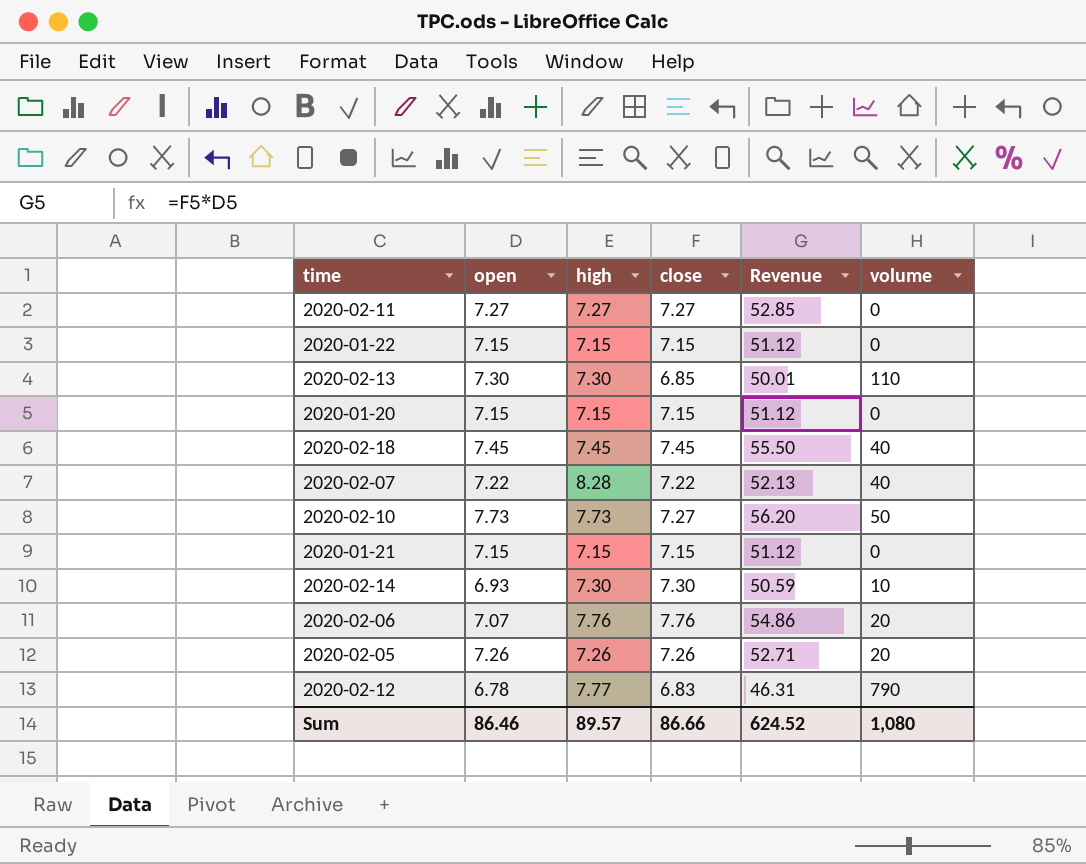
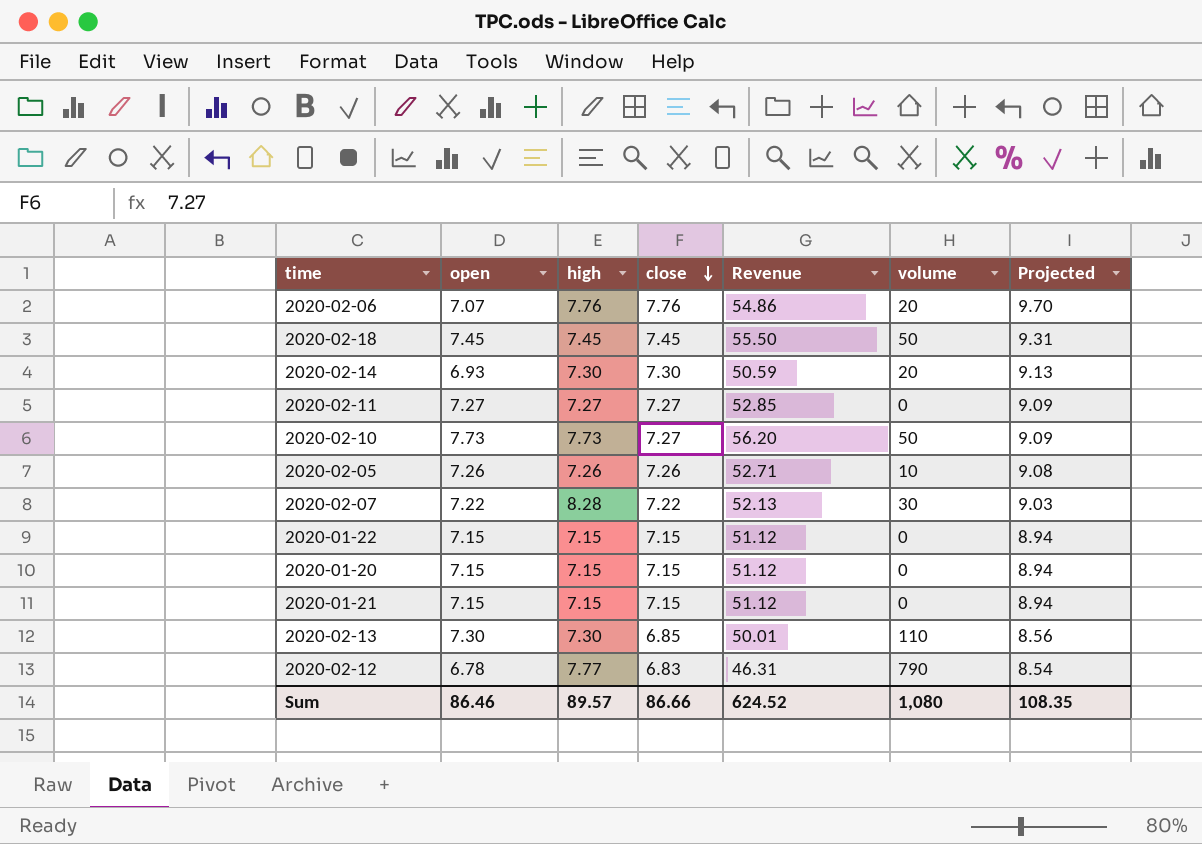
row order: none -> close descending
column Projected | formula: none -> [close] * 1.25
2020-02-18 | volume: 40 -> 50
2020-02-14 | volume: 10 -> 20
2020-02-05 | volume: 20 -> 10
2020-02-07 | volume: 40 -> 30

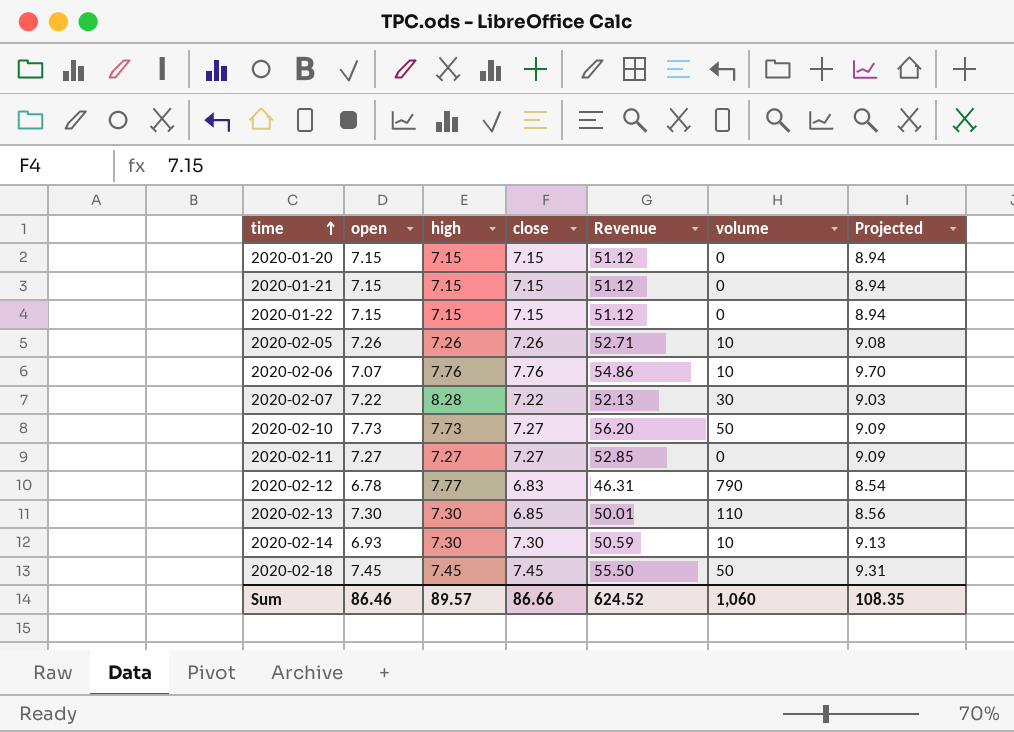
row order: close descending -> time ascending
2020-02-06 | volume: 20 -> 10
2020-02-14 | volume: 20 -> 10
Sum | volume: 1,080 -> 1,060

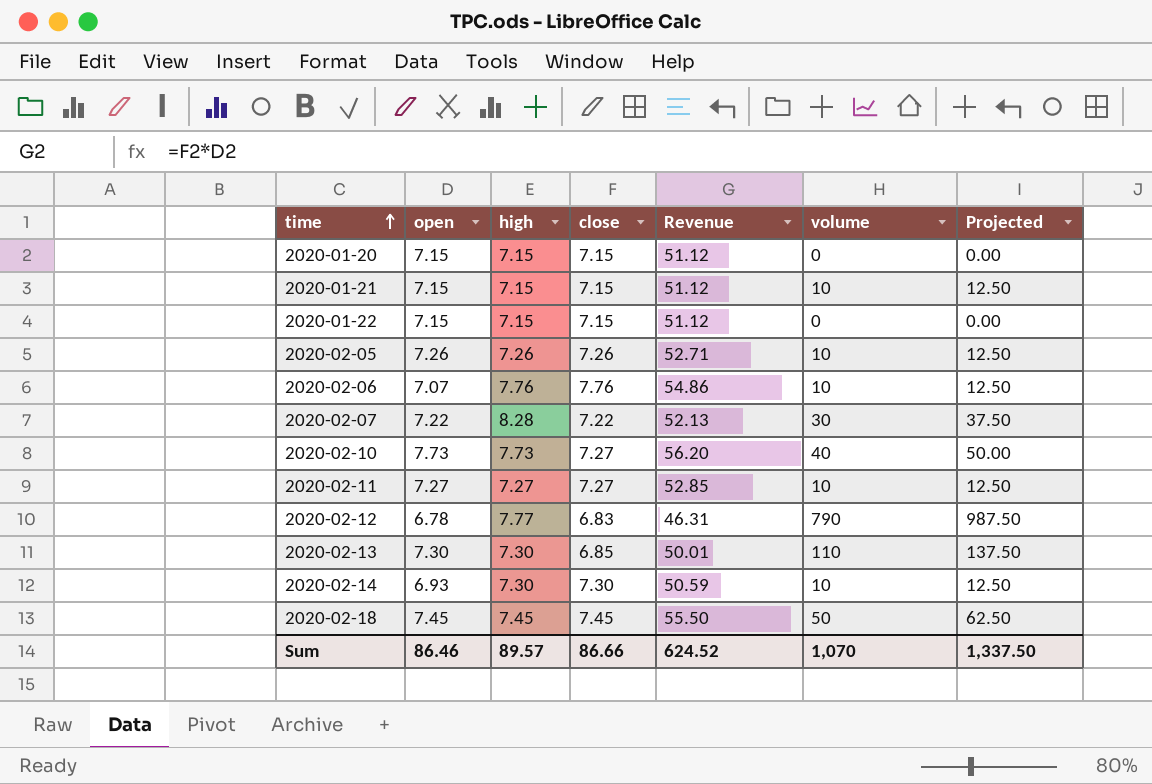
column Projected | formula: [close] * 1.25 -> [volume] * 1.25
2020-01-21 | volume: 0 -> 10
2020-02-10 | volume: 50 -> 40
2020-02-11 | volume: 0 -> 10
Sum | volume: 1,060 -> 1,070
Sum | Projected: 108.35 -> 1,337.50

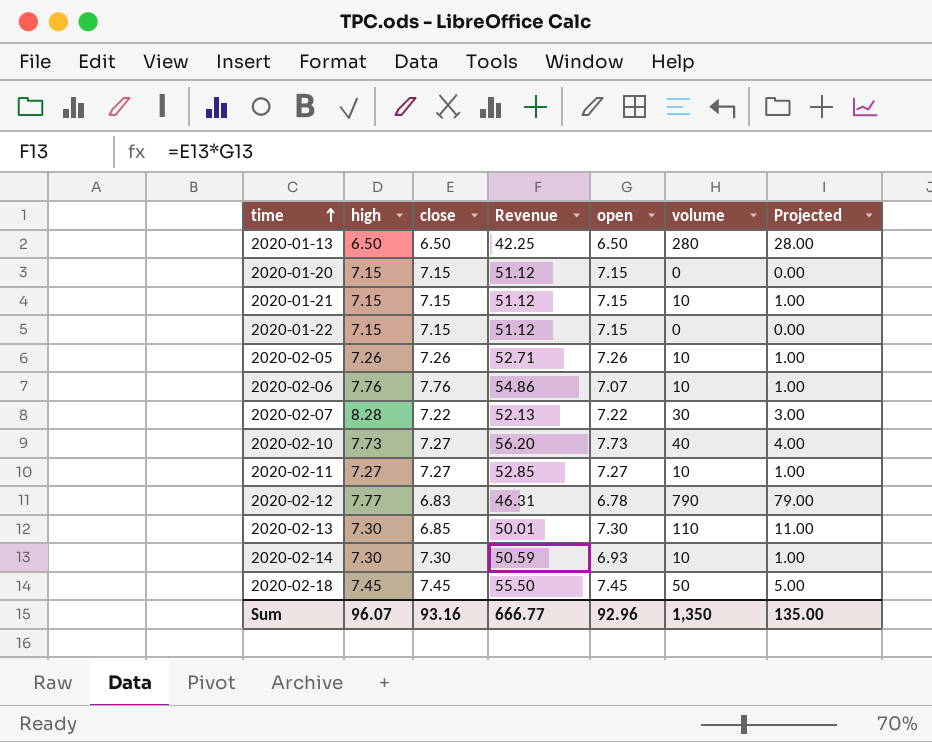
column open | position: 2 -> 5
column Projected | formula: [volume] * 1.25 -> [volume] * 0.1
row 2020-01-13: none -> 6.50 | 6.50 | 42.25 | 6.50 | 280 | 28.00
Sum | high: 89.57 -> 96.07
Sum | close: 86.66 -> 93.16
Sum | Revenue: 624.52 -> 666.77
Sum | open: 86.46 -> 92.96
Sum | volume: 1,070 -> 1,350
Sum | Projected: 1,337.50 -> 135.00

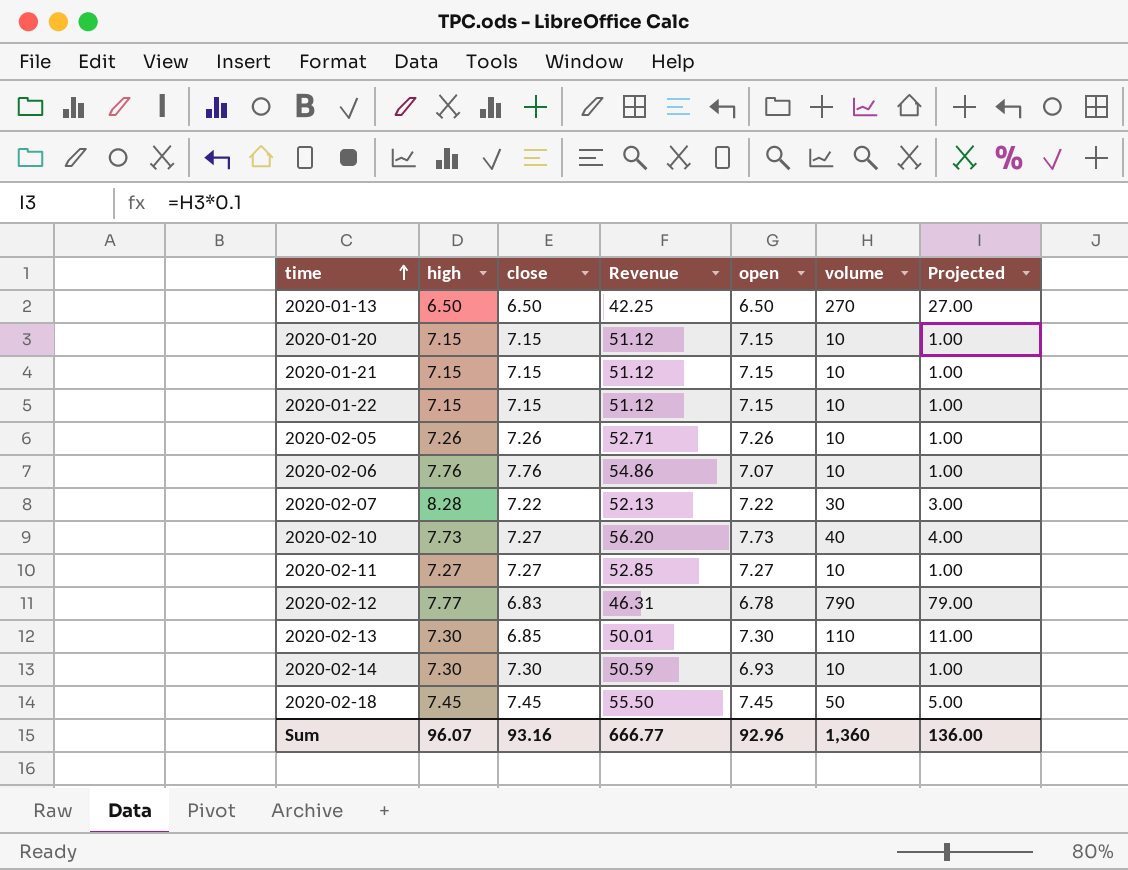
2020-01-13 | volume: 280 -> 270
2020-01-13 | Projected: 28.00 -> 27.00
2020-01-20 | volume: 0 -> 10
2020-01-20 | Projected: 0.00 -> 1.00
2020-01-22 | volume: 0 -> 10
2020-01-22 | Projected: 0.00 -> 1.00
Sum | volume: 1,350 -> 1,360
Sum | Projected: 135.00 -> 136.00

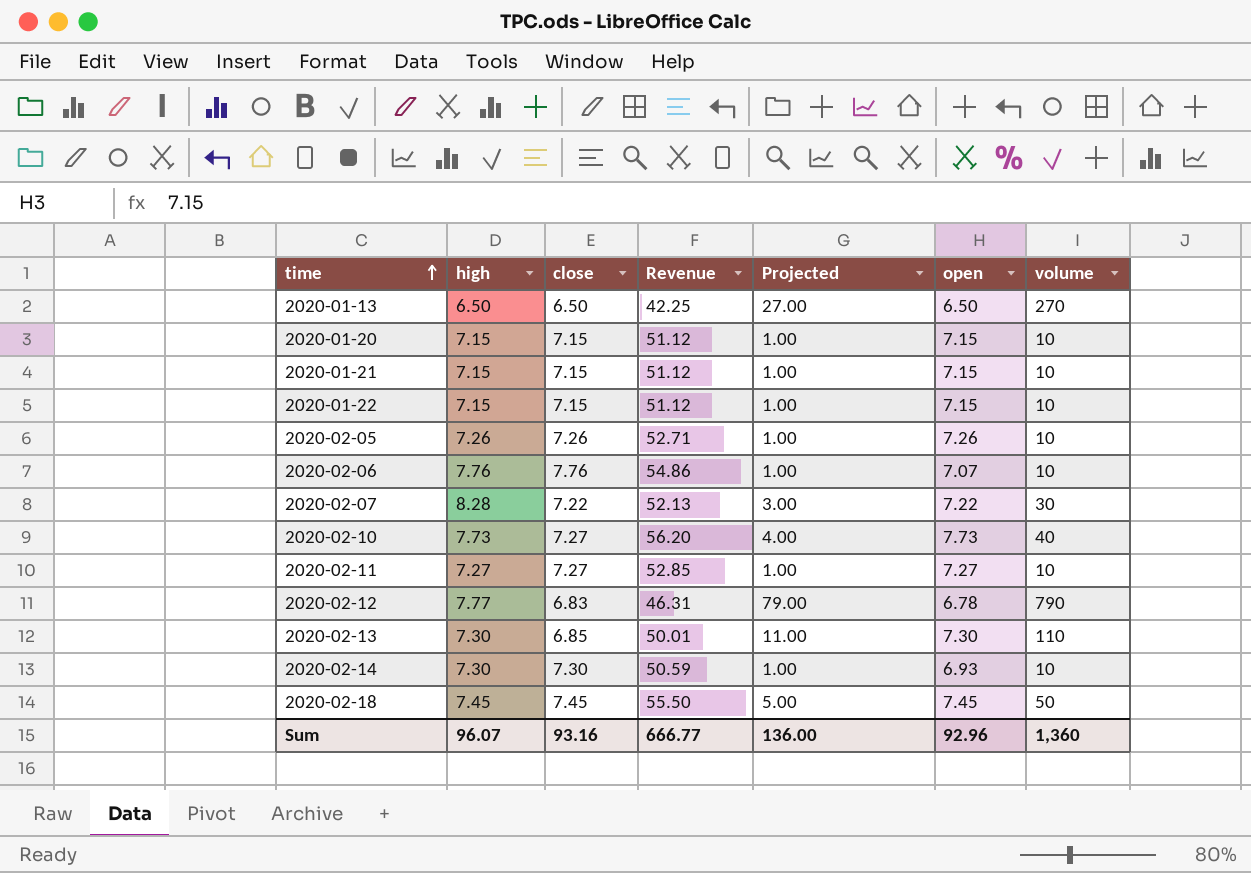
column Projected | position: 7 -> 5

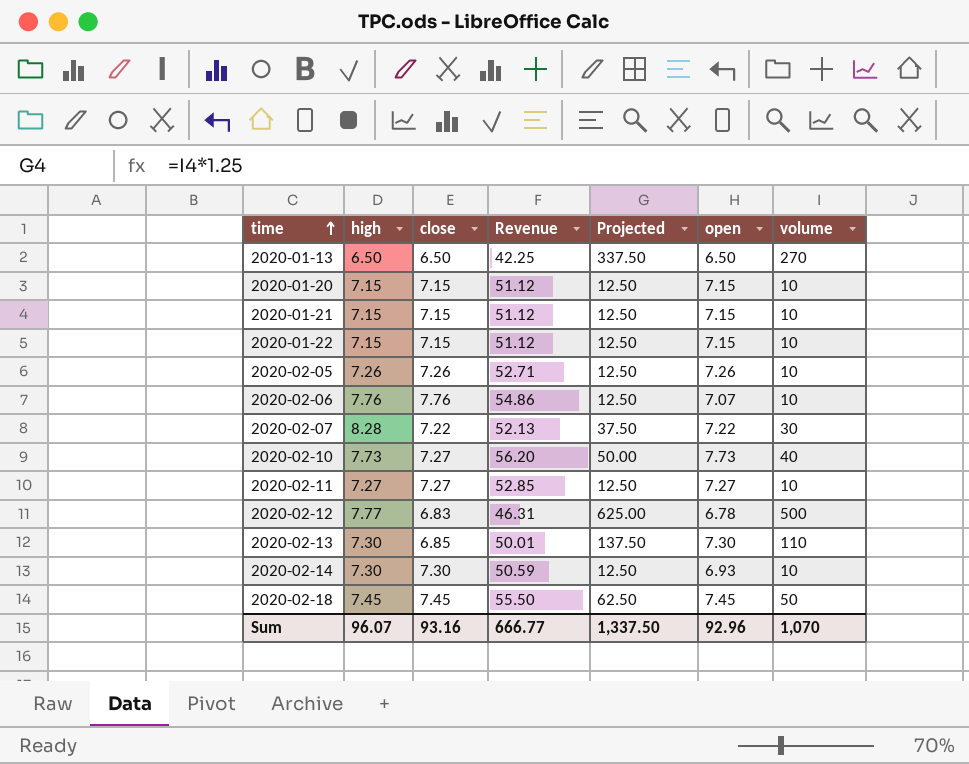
column Projected | formula: [volume] * 0.1 -> [volume] * 1.25
2020-02-12 | volume: 790 -> 500
Sum | Projected: 136.00 -> 1,337.50
Sum | volume: 1,360 -> 1,070

